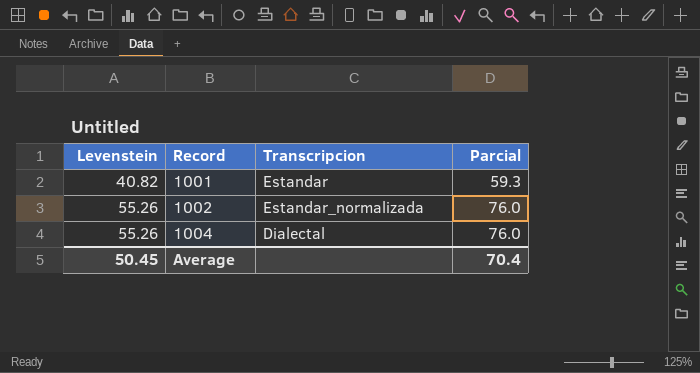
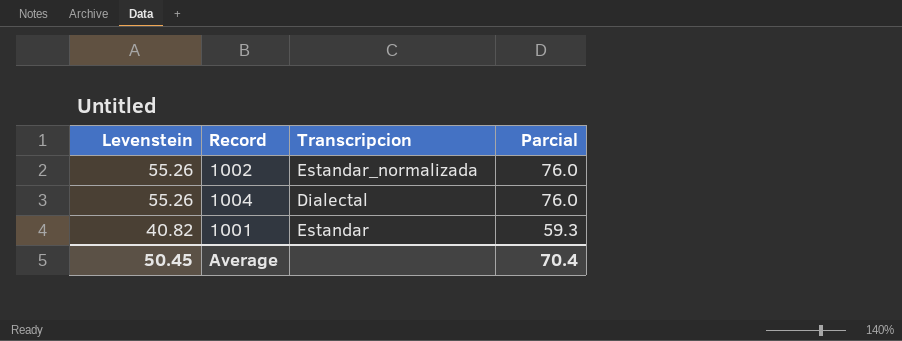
row order: Levenstein ascending -> Levenstein descending

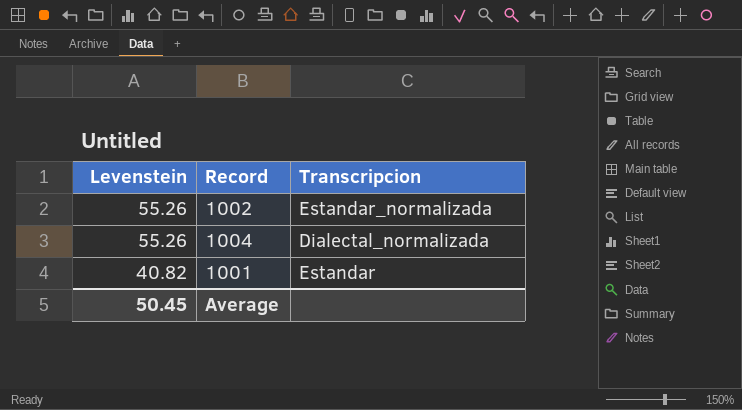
column Parcial | position: 4 -> none
1004 | Transcripcion: Dialectal -> Dialectal_normalizada

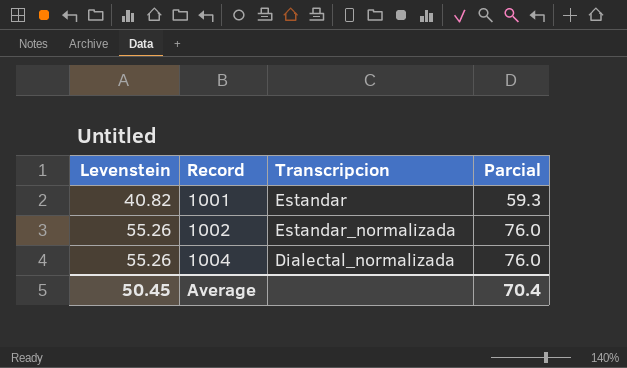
row order: Levenstein descending -> Levenstein ascending
column Parcial | position: none -> 4

